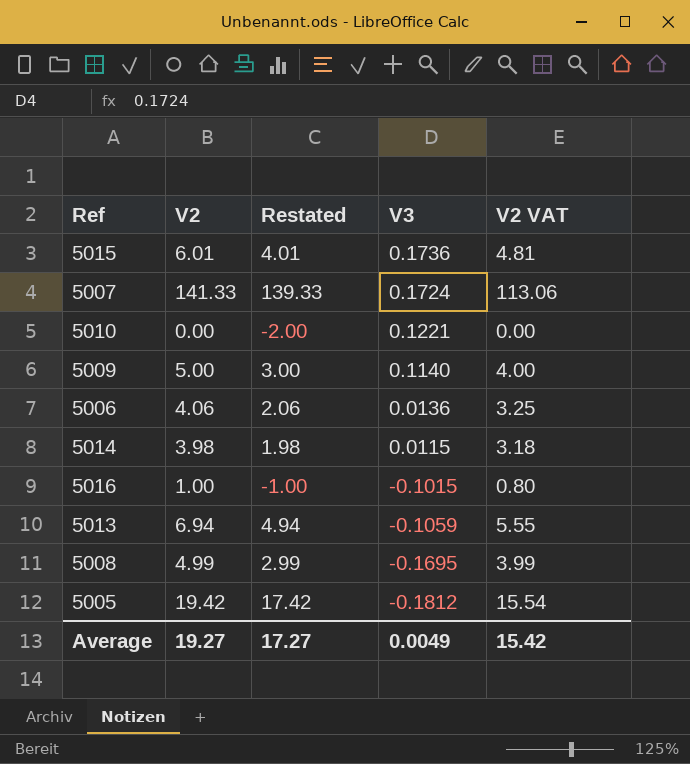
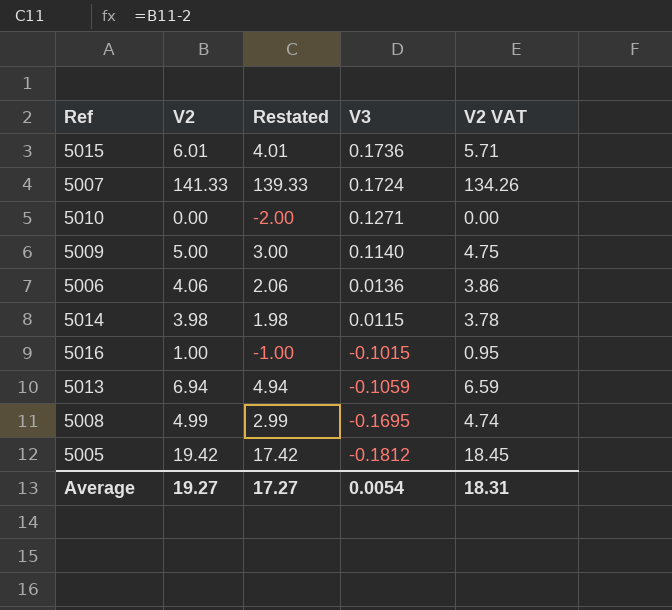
column V2 VAT | formula: [V2] * 0.8 -> [V2] * 0.95
5010 | V3: 0.1221 -> 0.1271
Average | V3: 0.0049 -> 0.0054
Average | V2 VAT: 15.42 -> 18.31

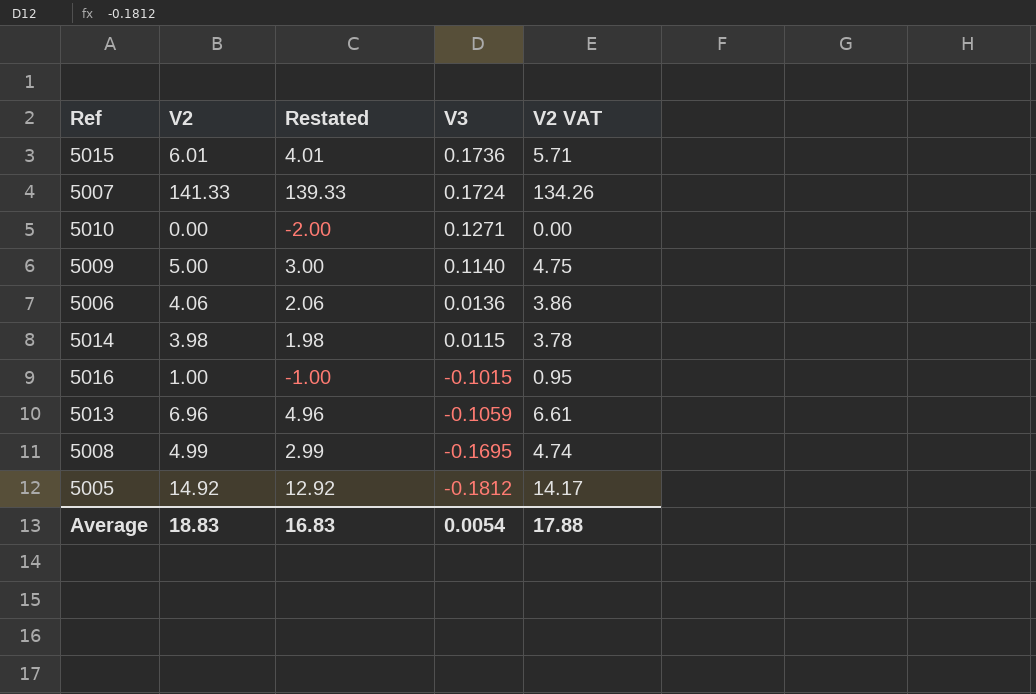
5013 | V2: 6.94 -> 6.96
5013 | Restated: 4.94 -> 4.96
5013 | V2 VAT: 6.59 -> 6.61
5005 | V2: 19.42 -> 14.92
5005 | Restated: 17.42 -> 12.92
5005 | V2 VAT: 18.45 -> 14.17
Average | V2: 19.27 -> 18.83
Average | Restated: 17.27 -> 16.83
Average | V2 VAT: 18.31 -> 17.88

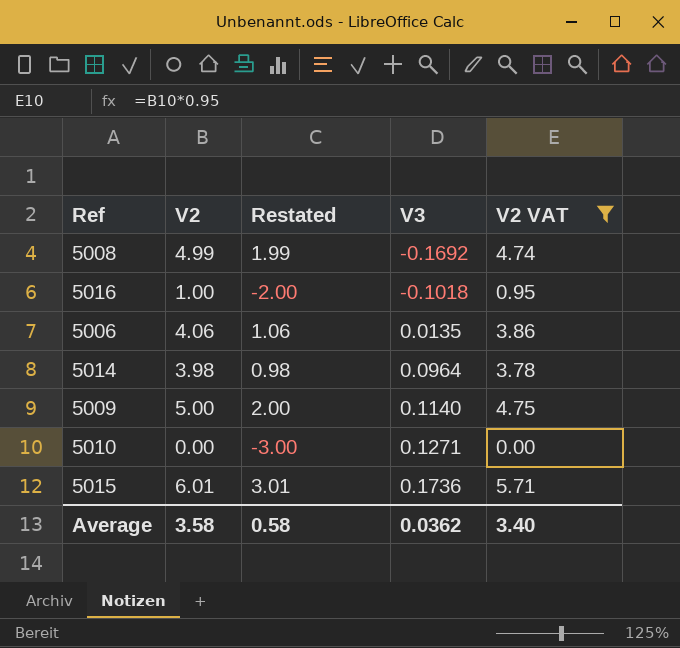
filter: none -> V2 VAT <= 5.71
row order: V3 descending -> V3 ascending
column Restated | formula: [V2] - 2 -> [V2] - 3
5008 | V3: -0.1695 -> -0.1692
5016 | V3: -0.1015 -> -0.1018
5006 | V3: 0.0136 -> 0.0135
5014 | V3: 0.0115 -> 0.0964
Average | V2: 18.83 -> 3.58
Average | Restated: 16.83 -> 0.58
Average | V3: 0.0054 -> 0.0362
Average | V2 VAT: 17.88 -> 3.40

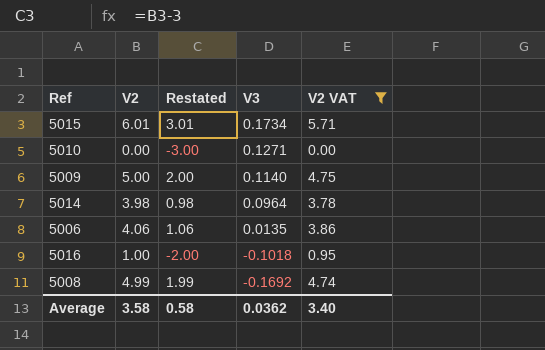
row order: V3 ascending -> V3 descending
5015 | V3: 0.1736 -> 0.1734

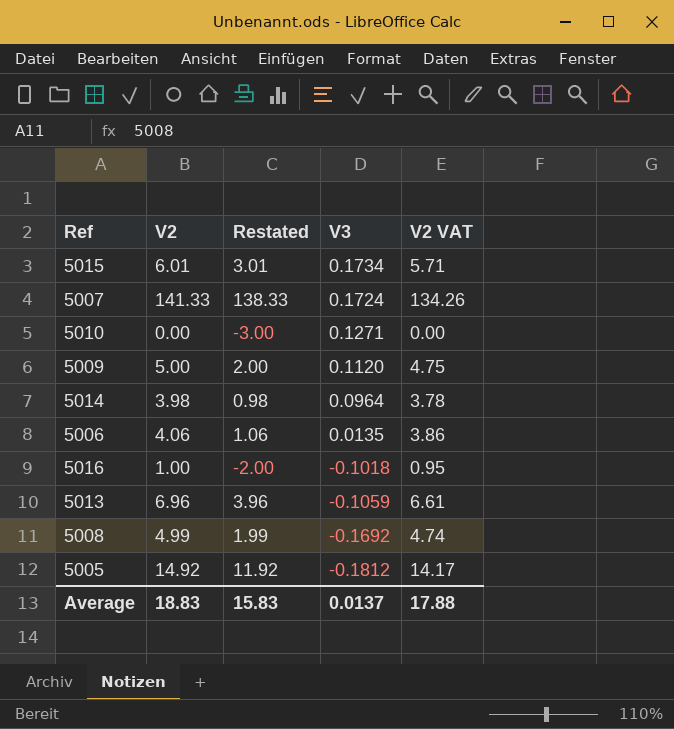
filter: V2 VAT <= 5.71 -> none
5009 | V3: 0.1140 -> 0.1120
Average | V2: 3.58 -> 18.83
Average | Restated: 0.58 -> 15.83
Average | V3: 0.0362 -> 0.0137
Average | V2 VAT: 3.40 -> 17.88

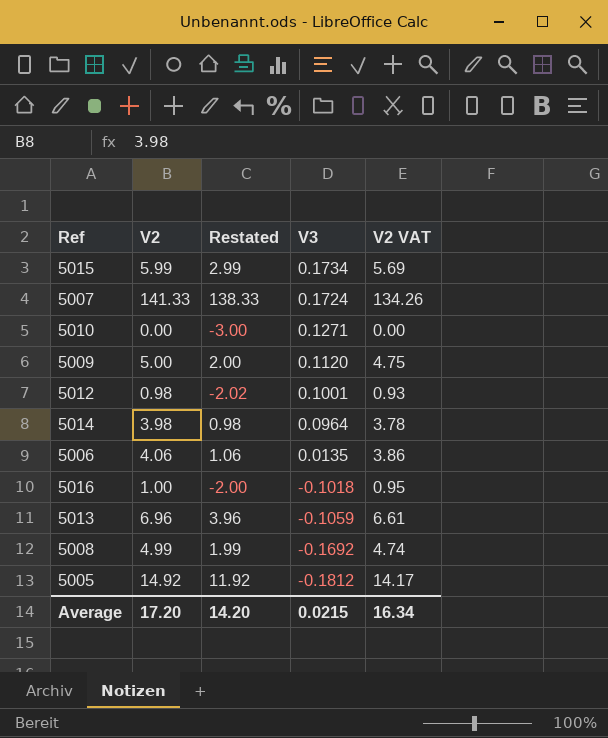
5015 | V2: 6.01 -> 5.99
5015 | Restated: 3.01 -> 2.99
5015 | V2 VAT: 5.71 -> 5.69
row 5012: none -> 0.98 | -2.02 | 0.1001 | 0.93
Average | V2: 18.83 -> 17.20
Average | Restated: 15.83 -> 14.20
Average | V3: 0.0137 -> 0.0215
Average | V2 VAT: 17.88 -> 16.34

